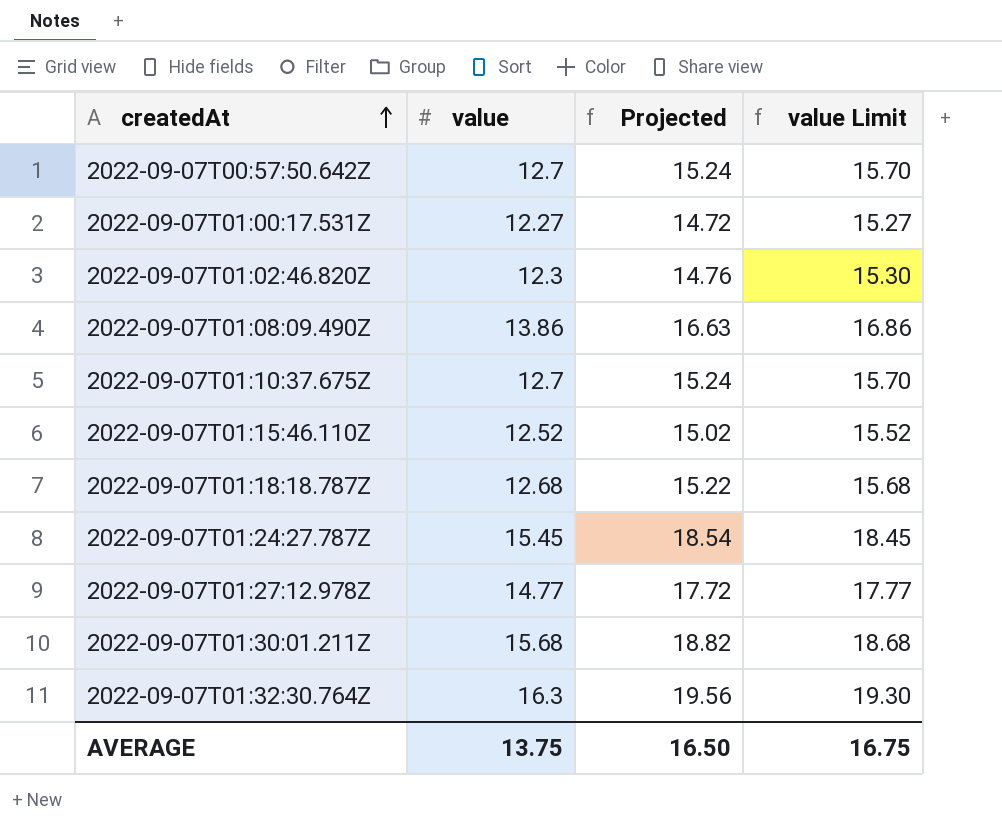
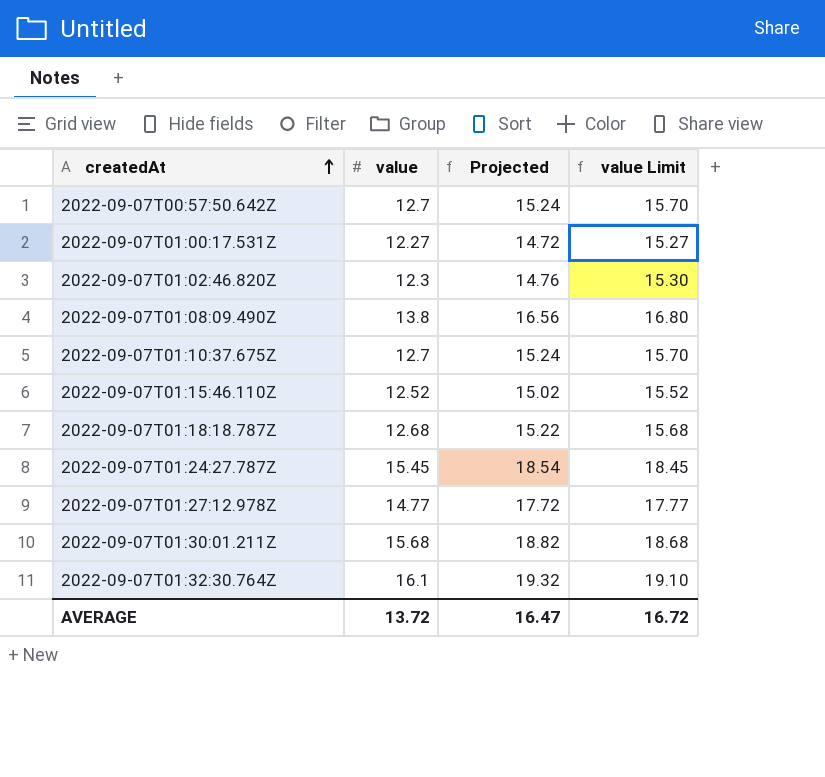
2022-09-07T01:08:09.490Z | value: 13.86 -> 13.8
2022-09-07T01:08:09.490Z | Projected: 16.63 -> 16.56
2022-09-07T01:08:09.490Z | value Limit: 16.86 -> 16.80
2022-09-07T01:32:30.764Z | value: 16.3 -> 16.1
2022-09-07T01:32:30.764Z | Projected: 19.56 -> 19.32
2022-09-07T01:32:30.764Z | value Limit: 19.30 -> 19.10
AVERAGE | value: 13.75 -> 13.72
AVERAGE | Projected: 16.50 -> 16.47
AVERAGE | value Limit: 16.75 -> 16.72

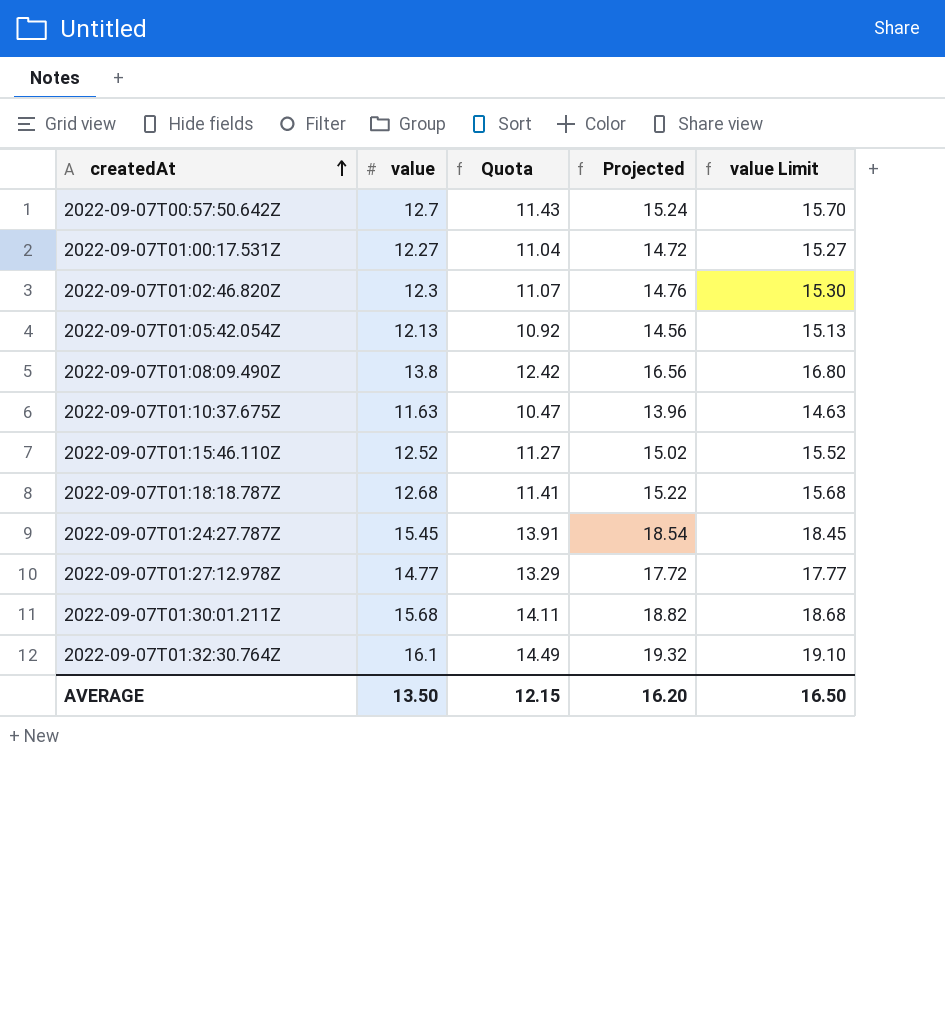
column Quota | formula: none -> [value] * 0.9
row 2022-09-07T01:05:42.054Z: none -> 12.13 | 10.92 | 14.56 | 15.13
2022-09-07T01:10:37.675Z | value: 12.7 -> 11.63
2022-09-07T01:10:37.675Z | Projected: 15.24 -> 13.96
2022-09-07T01:10:37.675Z | value Limit: 15.70 -> 14.63
AVERAGE | value: 13.72 -> 13.50
AVERAGE | Projected: 16.47 -> 16.20
AVERAGE | value Limit: 16.72 -> 16.50

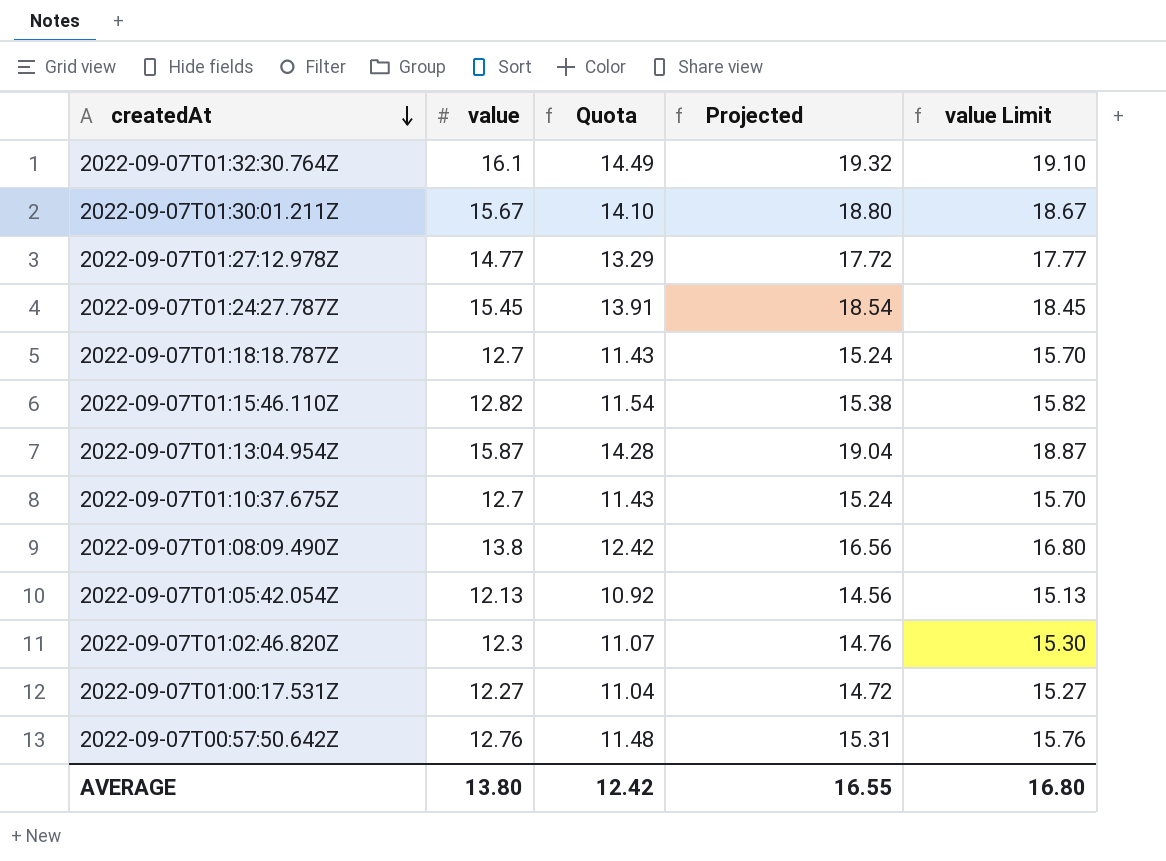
row order: createdAt ascending -> createdAt descending
2022-09-07T01:30:01.211Z | value: 15.68 -> 15.67
2022-09-07T01:30:01.211Z | Quota: 14.11 -> 14.10
2022-09-07T01:30:01.211Z | Projected: 18.82 -> 18.80
2022-09-07T01:30:01.211Z | value Limit: 18.68 -> 18.67
2022-09-07T01:18:18.787Z | value: 12.68 -> 12.7
2022-09-07T01:18:18.787Z | Quota: 11.41 -> 11.43
2022-09-07T01:18:18.787Z | Projected: 15.22 -> 15.24
2022-09-07T01:18:18.787Z | value Limit: 15.68 -> 15.70
2022-09-07T01:15:46.110Z | value: 12.52 -> 12.82
2022-09-07T01:15:46.110Z | Quota: 11.27 -> 11.54
2022-09-07T01:15:46.110Z | Projected: 15.02 -> 15.38
2022-09-07T01:15:46.110Z | value Limit: 15.52 -> 15.82
row 2022-09-07T01:13:04.954Z: none -> 15.87 | 14.28 | 19.04 | 18.87
2022-09-07T01:10:37.675Z | value: 11.63 -> 12.7
2022-09-07T01:10:37.675Z | Quota: 10.47 -> 11.43
2022-09-07T01:10:37.675Z | Projected: 13.96 -> 15.24
2022-09-07T01:10:37.675Z | value Limit: 14.63 -> 15.70
2022-09-07T00:57:50.642Z | value: 12.7 -> 12.76
2022-09-07T00:57:50.642Z | Quota: 11.43 -> 11.48
2022-09-07T00:57:50.642Z | Projected: 15.24 -> 15.31
2022-09-07T00:57:50.642Z | value Limit: 15.70 -> 15.76
AVERAGE | value: 13.50 -> 13.80
AVERAGE | Quota: 12.15 -> 12.42
AVERAGE | Projected: 16.20 -> 16.55
AVERAGE | value Limit: 16.50 -> 16.80

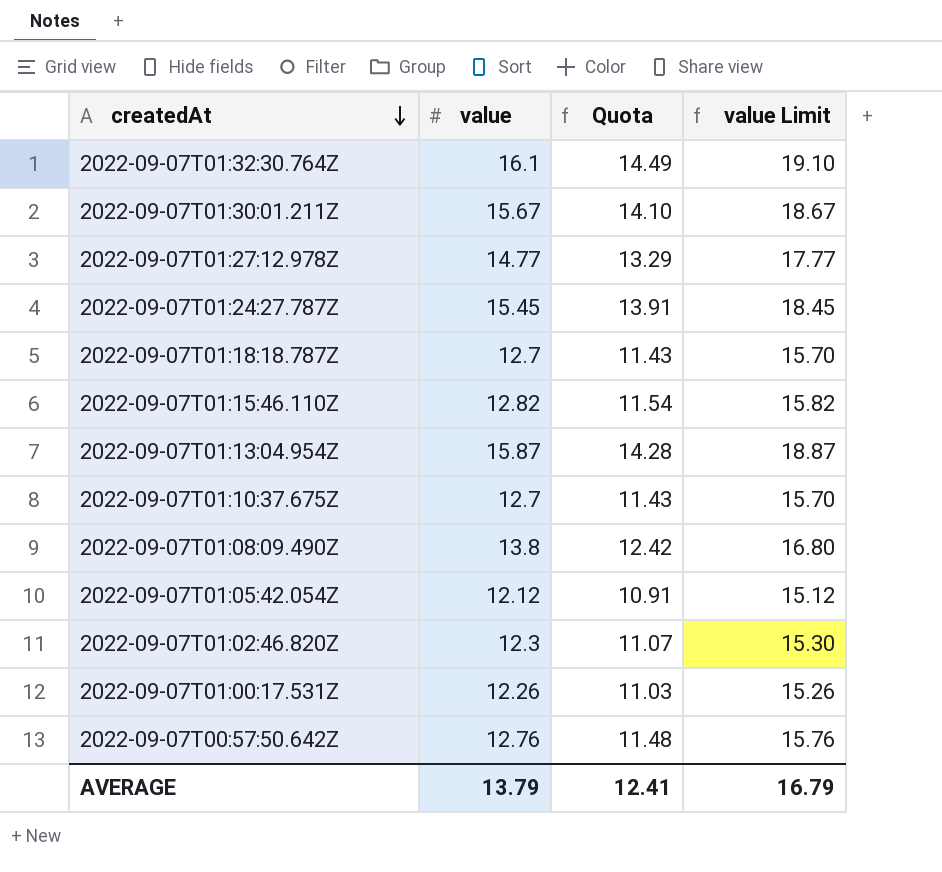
column Projected | formula: [value] * 1.2 -> none
2022-09-07T01:05:42.054Z | value: 12.13 -> 12.12
2022-09-07T01:05:42.054Z | Quota: 10.92 -> 10.91
2022-09-07T01:05:42.054Z | value Limit: 15.13 -> 15.12
2022-09-07T01:00:17.531Z | value: 12.27 -> 12.26
2022-09-07T01:00:17.531Z | Quota: 11.04 -> 11.03
2022-09-07T01:00:17.531Z | value Limit: 15.27 -> 15.26
AVERAGE | value: 13.80 -> 13.79
AVERAGE | Quota: 12.42 -> 12.41
AVERAGE | value Limit: 16.80 -> 16.79

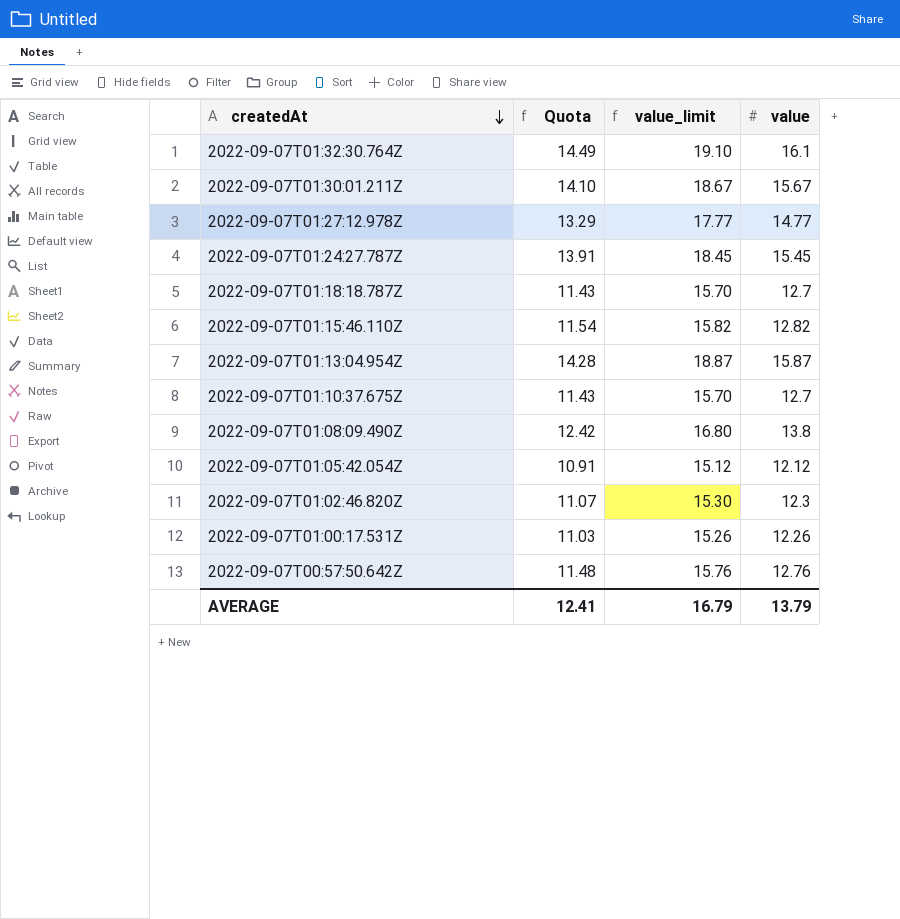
column name: value Limit -> value_limit
column value | position: 2 -> 4

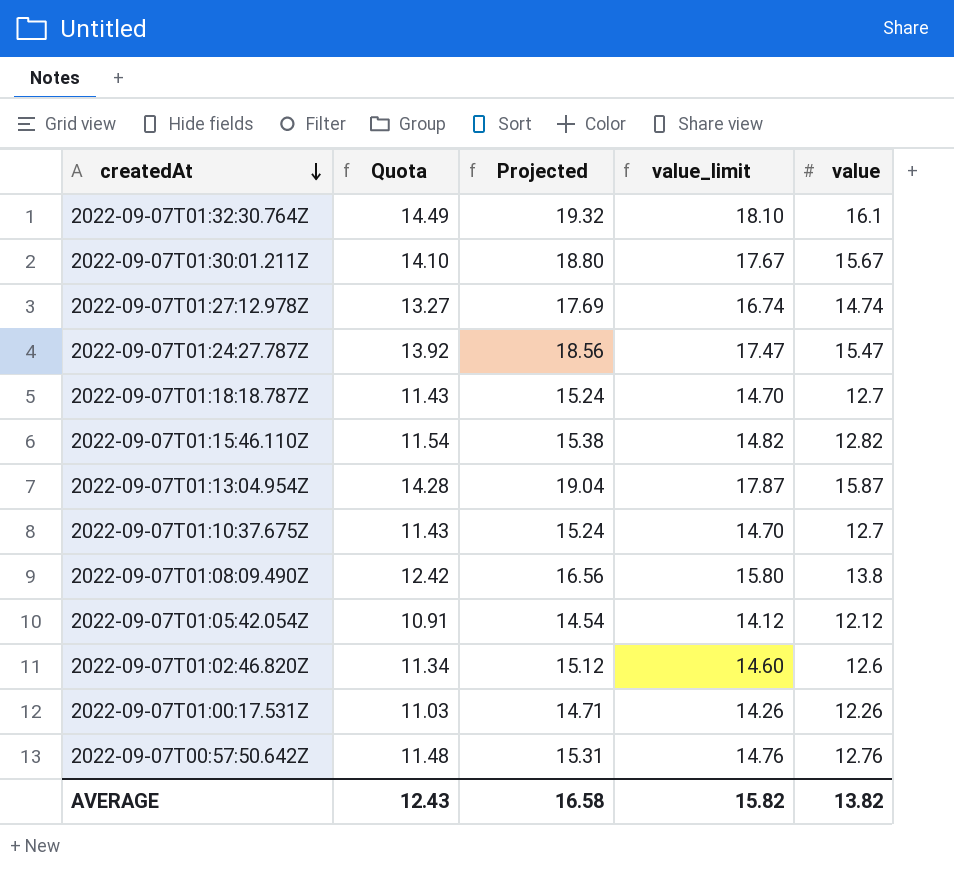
column Projected | formula: none -> [value] * 1.2
column value_limit | formula: [value] + 3 -> [value] + 2
2022-09-07T01:27:12.978Z | Quota: 13.29 -> 13.27
2022-09-07T01:27:12.978Z | value: 14.77 -> 14.74
2022-09-07T01:24:27.787Z | Quota: 13.91 -> 13.92
2022-09-07T01:24:27.787Z | value: 15.45 -> 15.47
2022-09-07T01:02:46.820Z | Quota: 11.07 -> 11.34
2022-09-07T01:02:46.820Z | value: 12.3 -> 12.6
AVERAGE | Quota: 12.41 -> 12.43
AVERAGE | value_limit: 16.79 -> 15.82
AVERAGE | value: 13.79 -> 13.82

